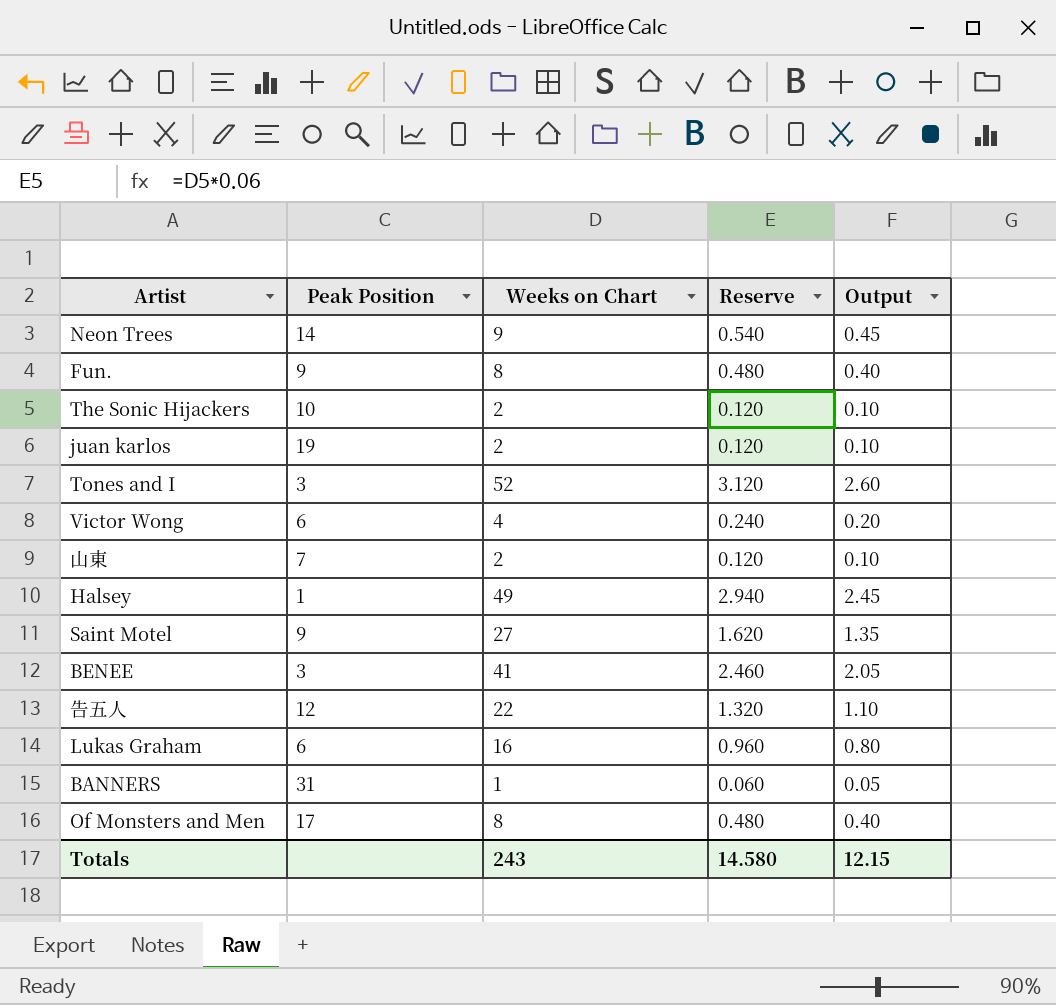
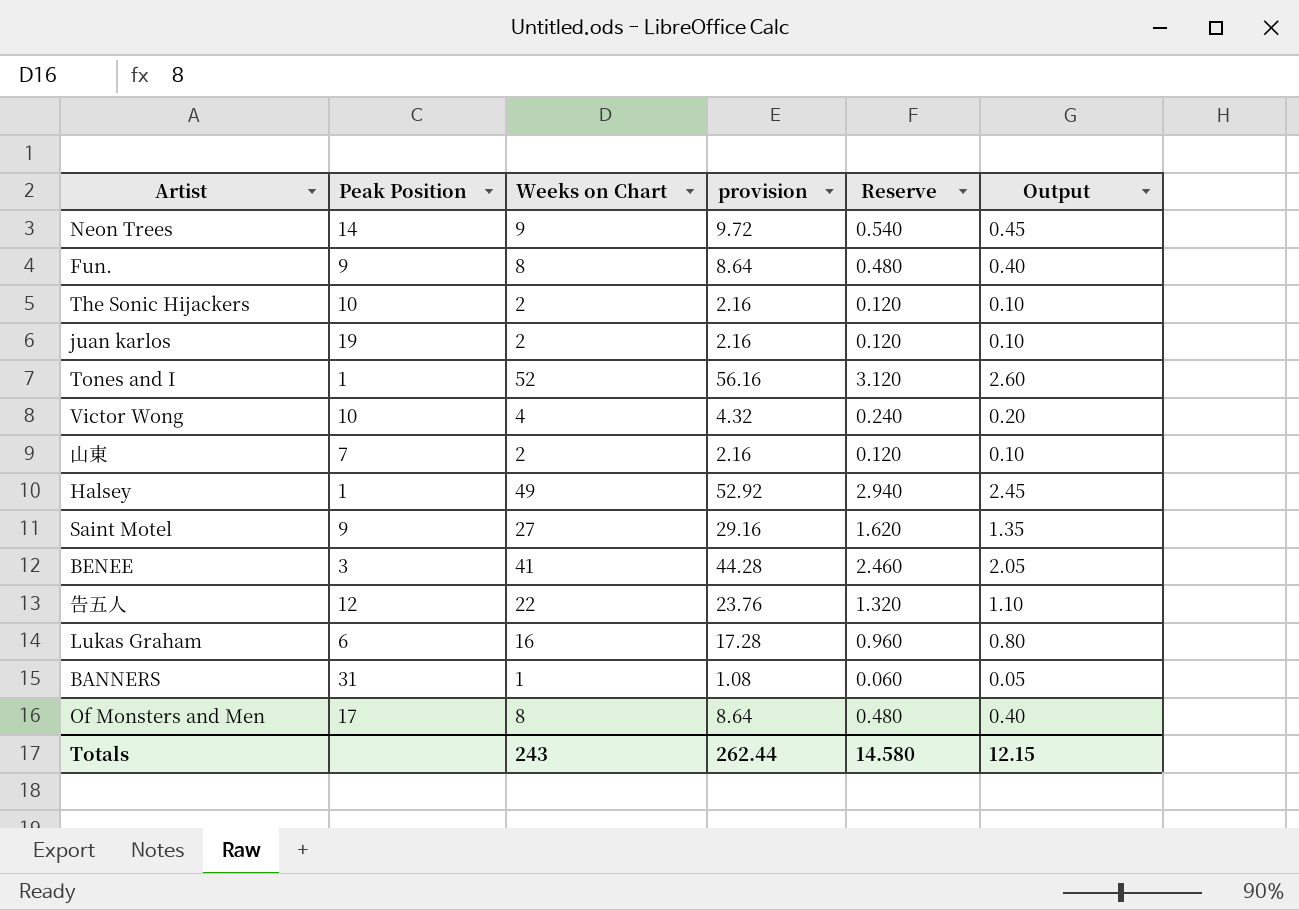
column provision | formula: none -> [Weeks on Chart] * 1.08
Tones and I | Peak Position: 3 -> 1
Victor Wong | Peak Position: 6 -> 10

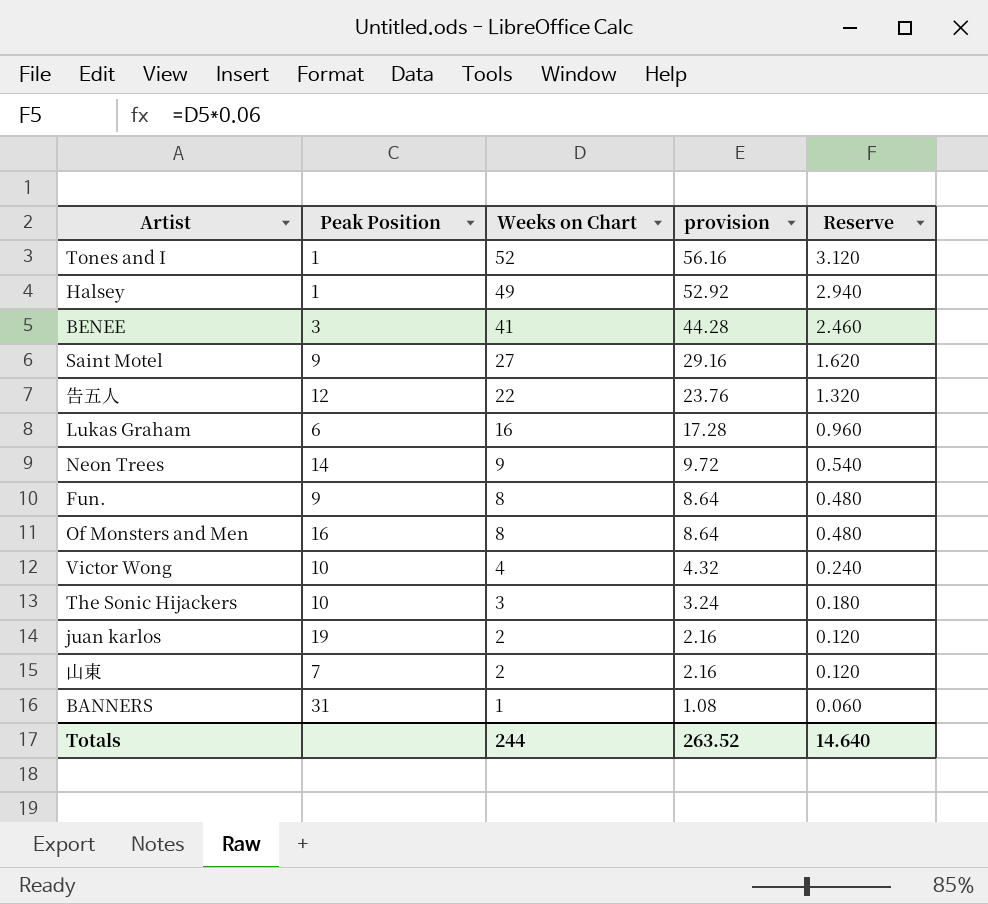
row order: none -> Weeks on Chart descending
column Output | formula: [Weeks on Chart] * 0.05 -> none
Of Monsters and Men | Peak Position: 17 -> 16
The Sonic Hijackers | Weeks on Chart: 2 -> 3
The Sonic Hijackers | provision: 2.16 -> 3.24
The Sonic Hijackers | Reserve: 0.120 -> 0.180
Totals | Weeks on Chart: 243 -> 244
Totals | provision: 262.44 -> 263.52
Totals | Reserve: 14.580 -> 14.640

